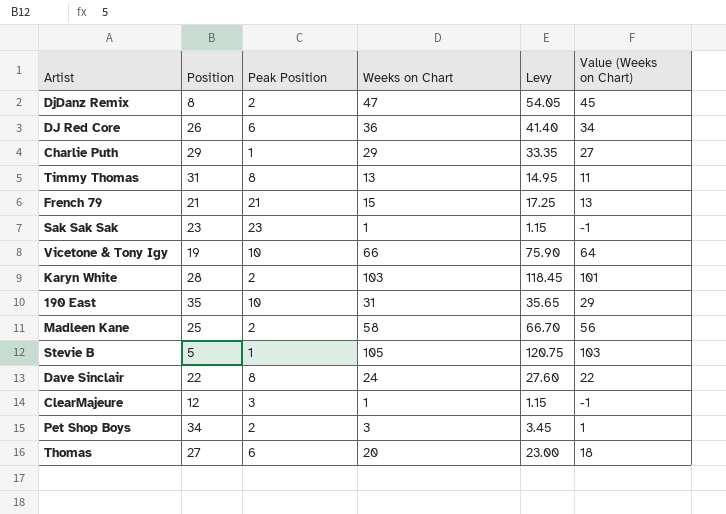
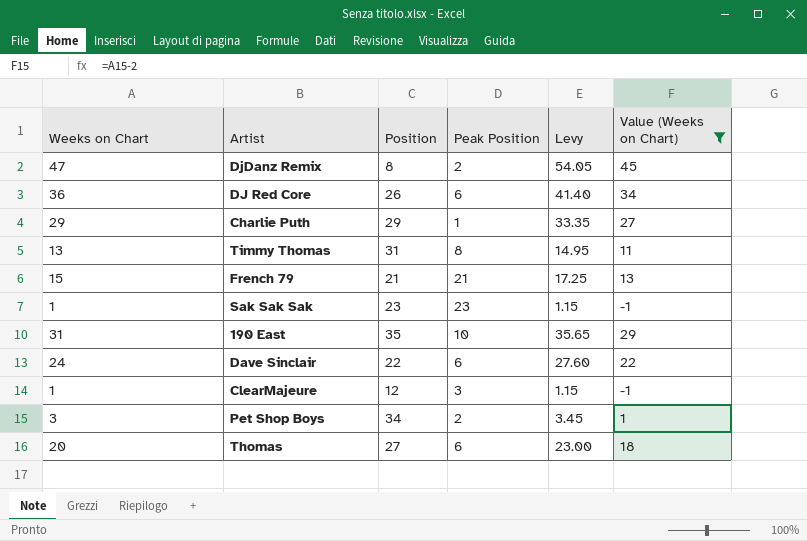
filter: none -> Value (Weeks on Chart) <= 45
column Weeks on Chart | position: 4 -> 1
Dave Sinclair | Peak Position: 8 -> 6

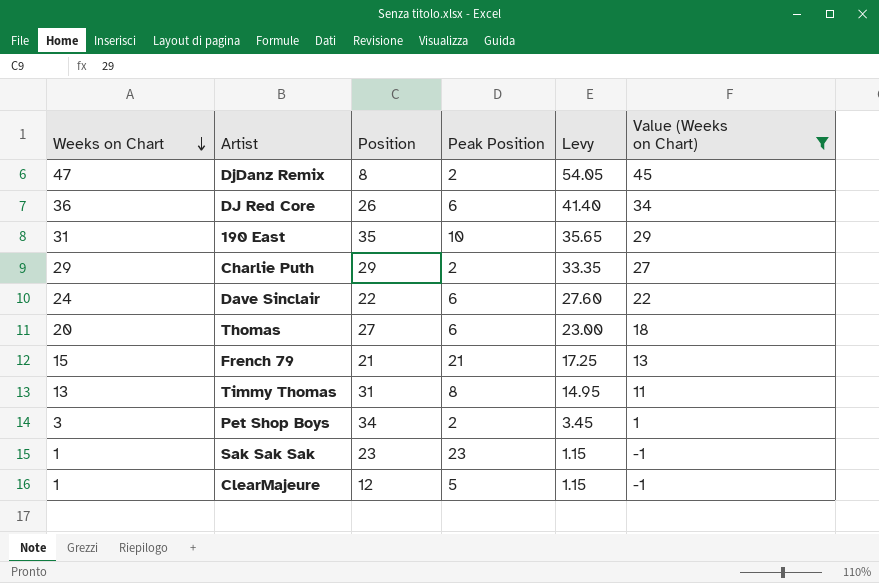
row order: none -> Weeks on Chart descending
Charlie Puth | Peak Position: 1 -> 2
ClearMajeure | Peak Position: 3 -> 5

